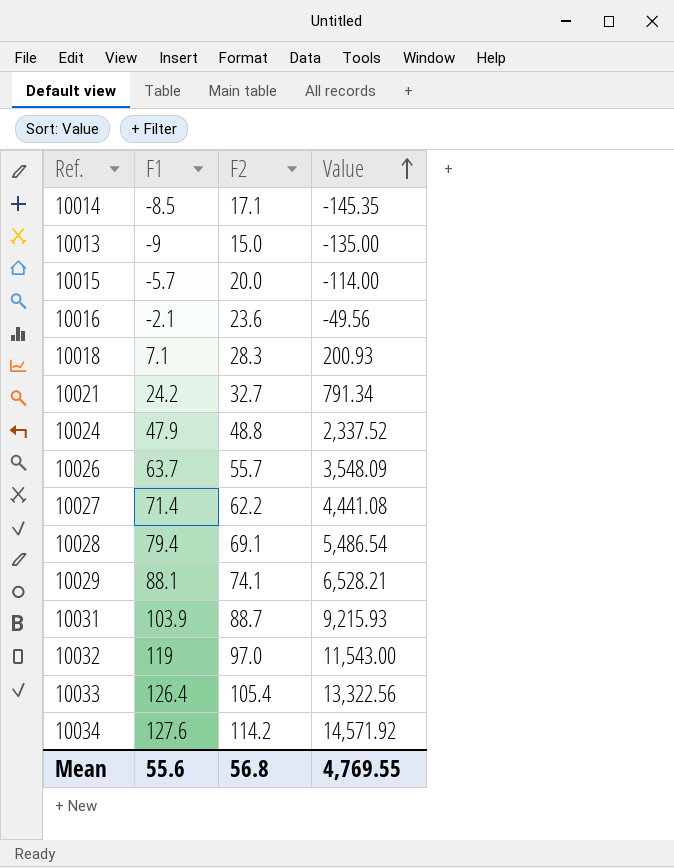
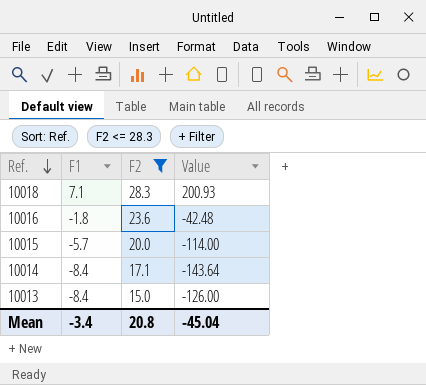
filter: none -> F2 <= 28.3
row order: Value ascending -> Ref. descending
10016 | F1: -2.1 -> -1.8
10016 | Value: -49.56 -> -42.48
10014 | F1: -8.5 -> -8.4
10014 | Value: -145.35 -> -143.64
10013 | F1: -9 -> -8.4
10013 | Value: -135.00 -> -126.00
Mean | F1: 55.6 -> -3.4
Mean | F2: 56.8 -> 20.8
Mean | Value: 4,769.55 -> -45.04

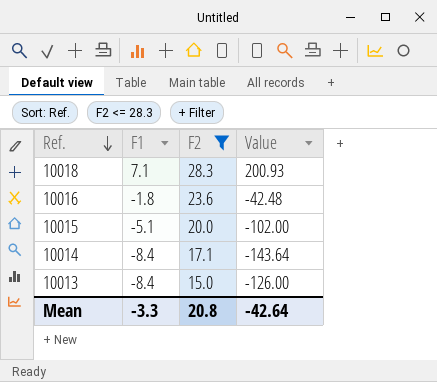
10015 | F1: -5.7 -> -5.1
10015 | Value: -114.00 -> -102.00
Mean | F1: -3.4 -> -3.3
Mean | Value: -45.04 -> -42.64

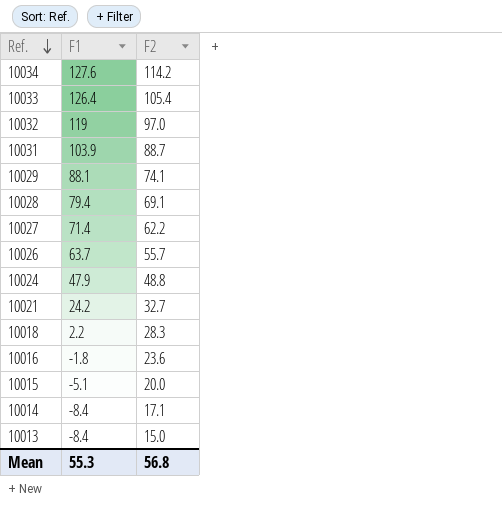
filter: F2 <= 28.3 -> none
column Value | formula: [F1] * [F2] -> none
10018 | F1: 7.1 -> 2.2
Mean | F1: -3.3 -> 55.3
Mean | F2: 20.8 -> 56.8

